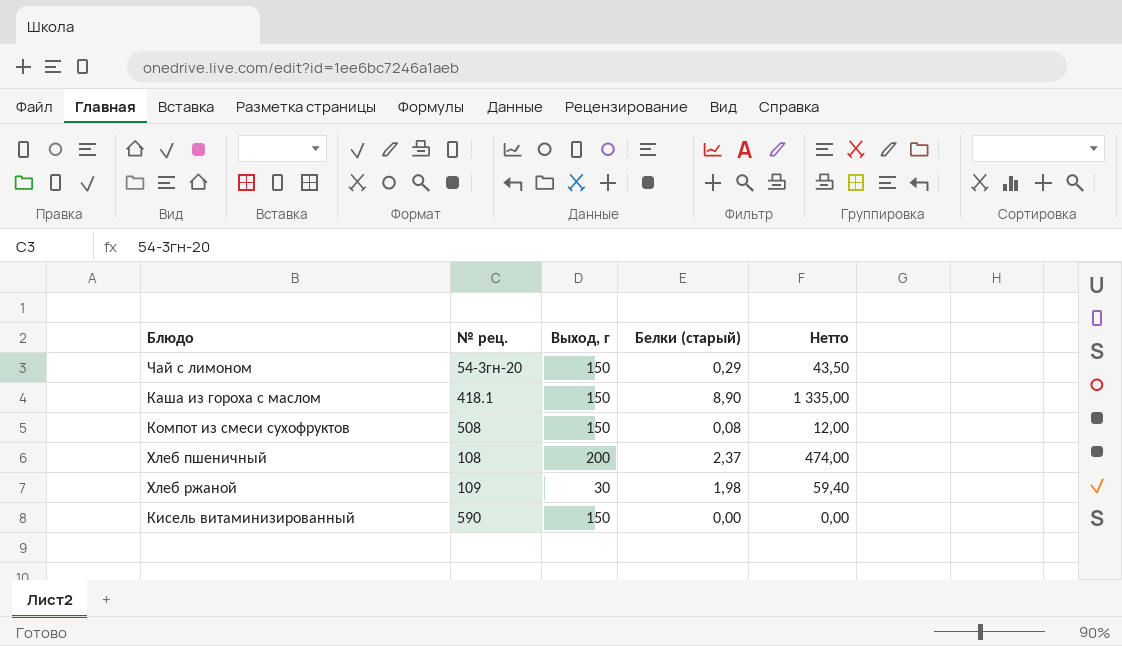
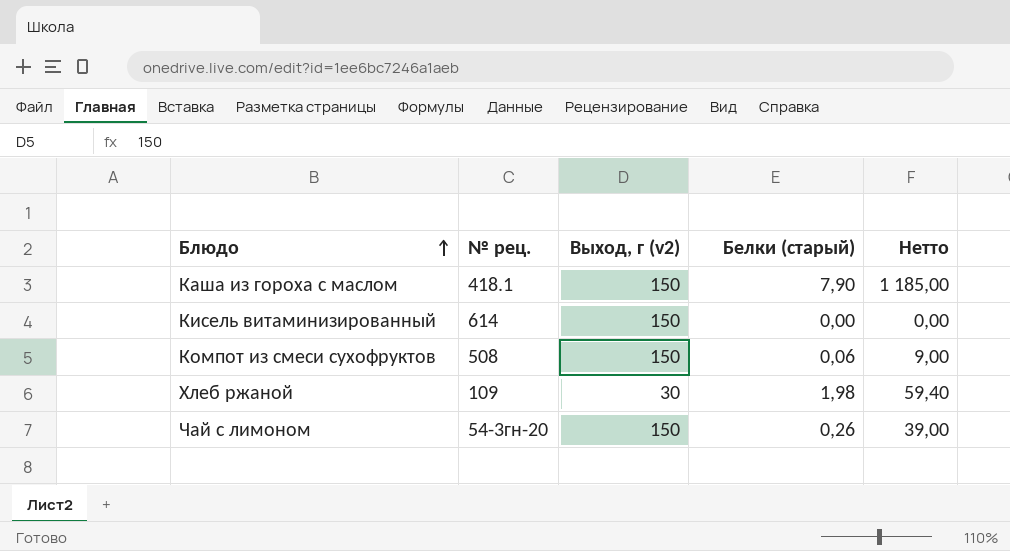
row order: none -> Блюдо ascending
column name: Выход, г -> Выход, г (v2)
row Хлеб пшеничный: 108 | 200 | 2,37 | 474,00 -> none
Каша из гороха с маслом | Белки (старый): 8,90 -> 7,90
Каша из гороха с маслом | Нетто: 1 335,00 -> 1 185,00
Кисель витаминизированный | № рец.: 590 -> 614
Компот из смеси сухофруктов | Белки (старый): 0,08 -> 0,06
Компот из смеси сухофруктов | Нетто: 12,00 -> 9,00
Чай с лимоном | Белки (старый): 0,29 -> 0,26
Чай с лимоном | Нетто: 43,50 -> 39,00

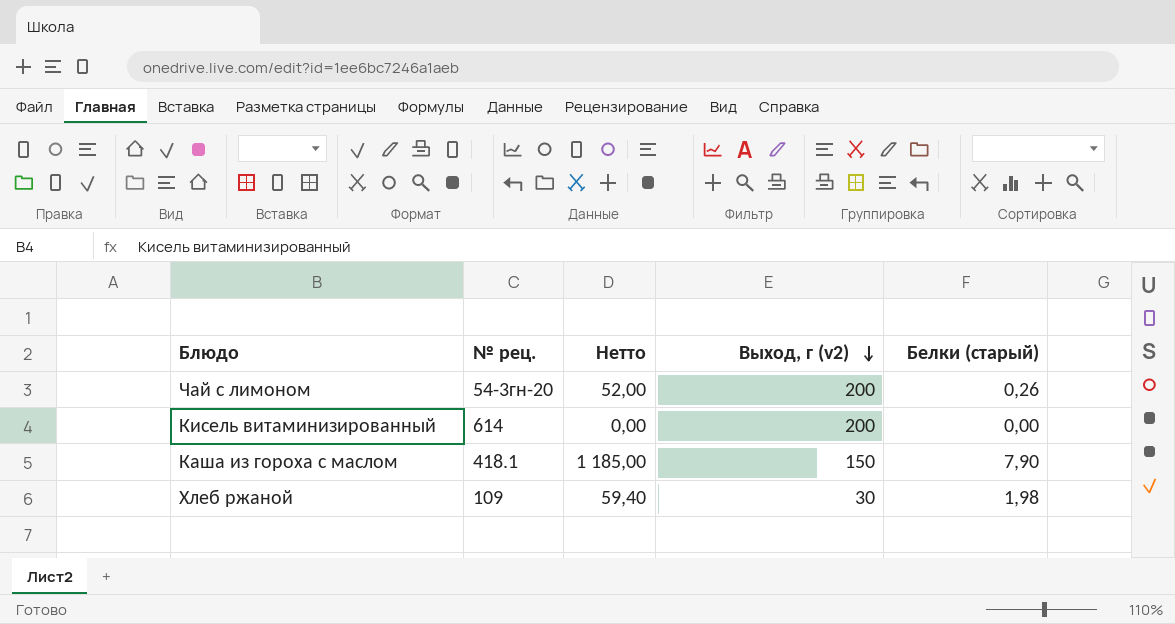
row order: Блюдо ascending -> Выход, г (v2) descending
column Нетто | position: 5 -> 3
row Компот из смеси сухофруктов: 508 | 150 | 0,06 | 9,00 -> none
Чай с лимоном | Нетто: 39,00 -> 52,00
Чай с лимоном | Выход, г (v2): 150 -> 200
Кисель витаминизированный | Выход, г (v2): 150 -> 200

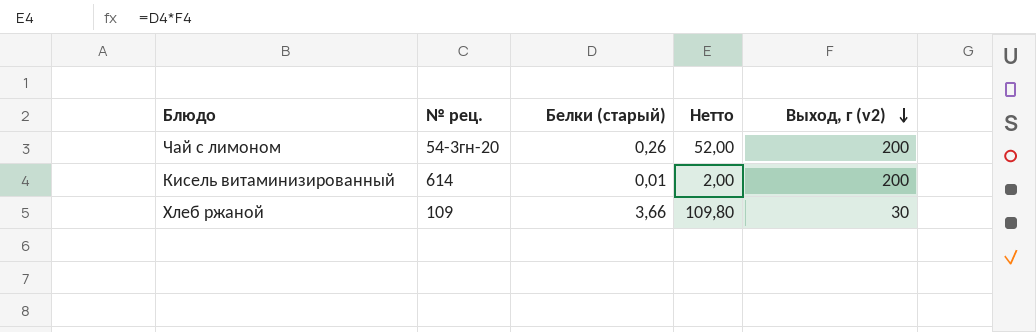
column Белки (старый) | position: 5 -> 3
row Каша из гороха с маслом: 418.1 | 1 185,00 | 150 | 7,90 -> none
Кисель витаминизированный | Белки (старый): 0,00 -> 0,01
Кисель витаминизированный | Нетто: 0,00 -> 2,00
Хлеб ржаной | Белки (старый): 1,98 -> 3,66
Хлеб ржаной | Нетто: 59,40 -> 109,80

